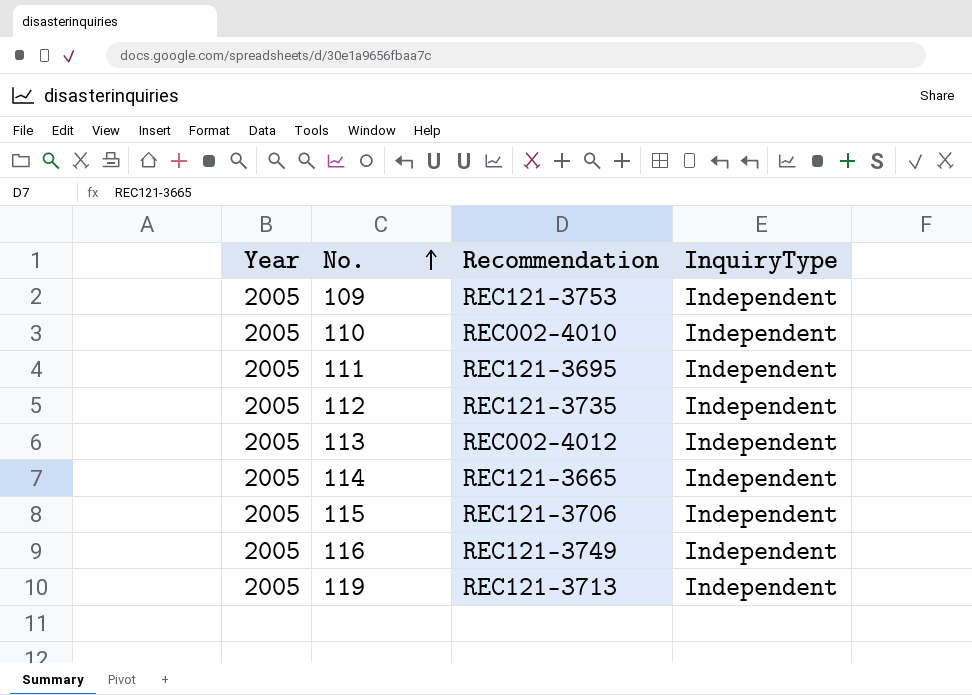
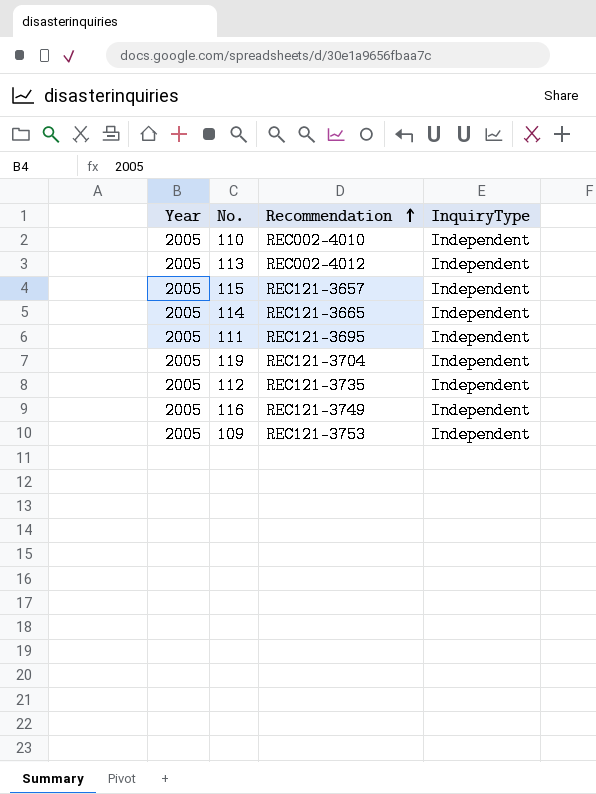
row order: No. ascending -> Recommendation ascending
115 | Recommendation: REC121-3706 -> REC121-3657
119 | Recommendation: REC121-3713 -> REC121-3704

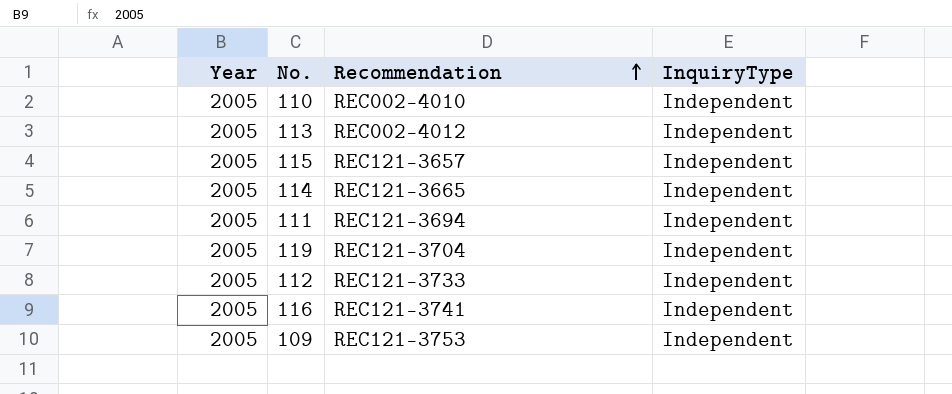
111 | Recommendation: REC121-3695 -> REC121-3694
112 | Recommendation: REC121-3735 -> REC121-3733
116 | Recommendation: REC121-3749 -> REC121-3741

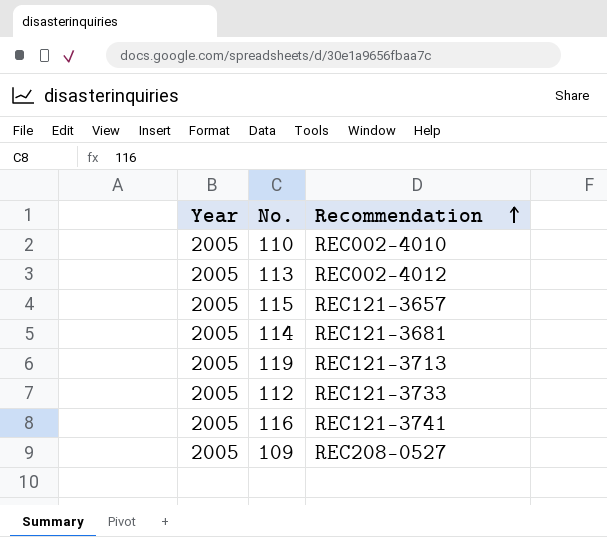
column InquiryType | position: 4 -> none
row 111: 2005 | REC121-3694 | Independent -> none
114 | Recommendation: REC121-3665 -> REC121-3681
119 | Recommendation: REC121-3704 -> REC121-3713
109 | Recommendation: REC121-3753 -> REC208-0527

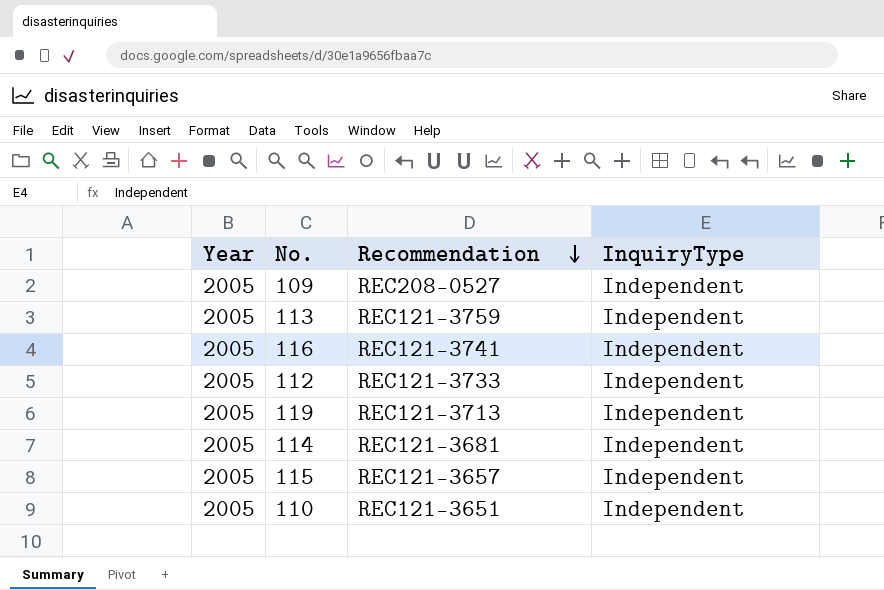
row order: Recommendation ascending -> Recommendation descending
column InquiryType | position: none -> 4
113 | Recommendation: REC002-4012 -> REC121-3759
110 | Recommendation: REC002-4010 -> REC121-3651

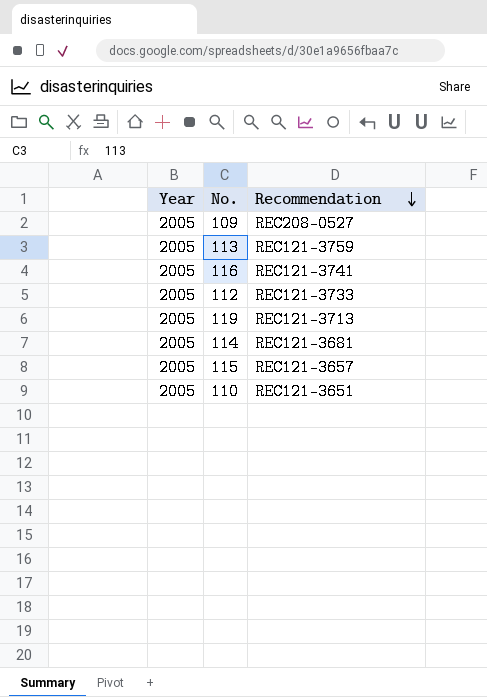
column InquiryType | position: 4 -> none

